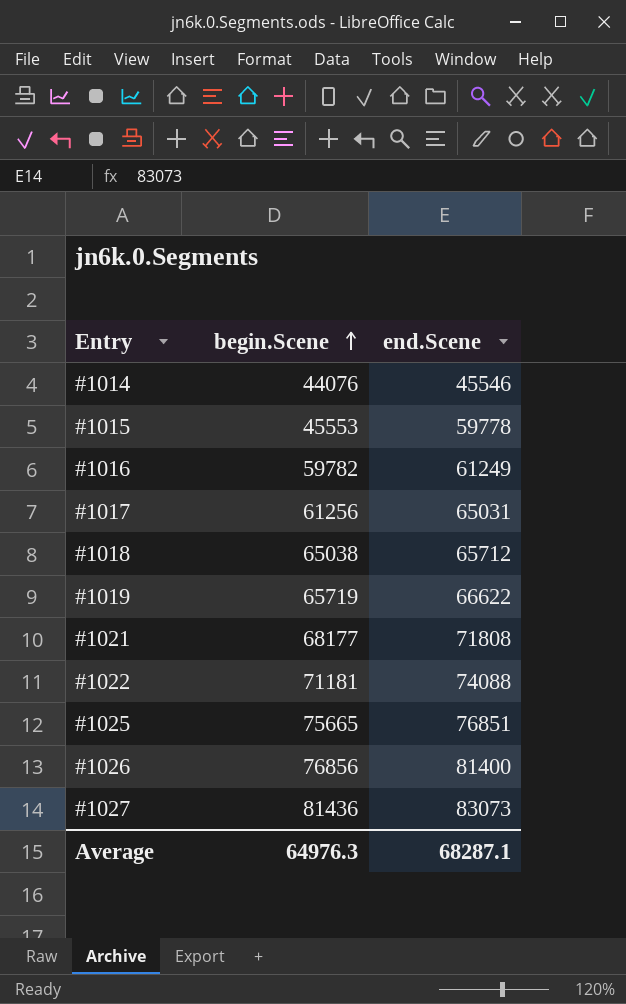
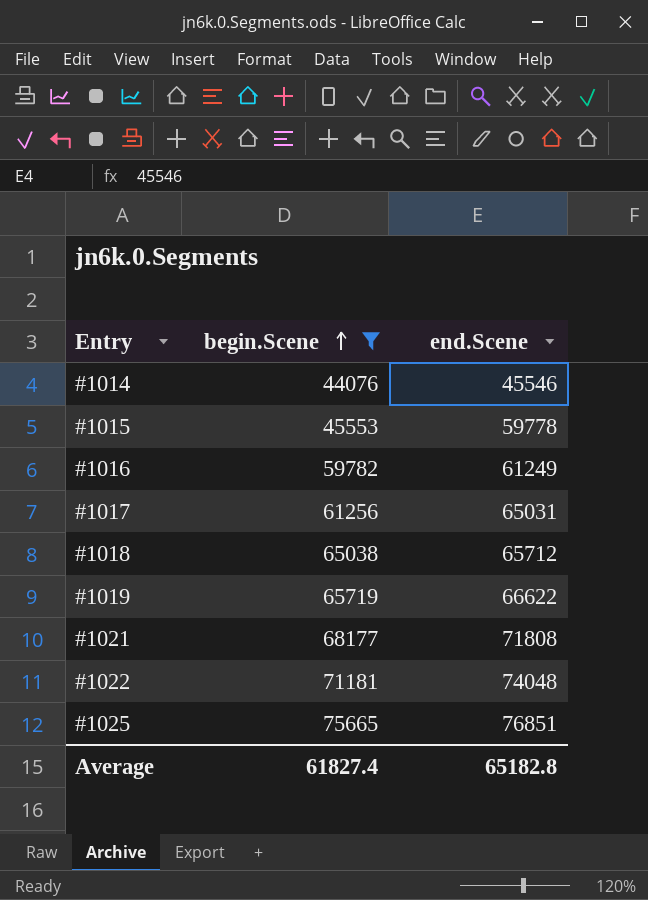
filter: none -> begin.Scene <= 75665
#1022 | end.Scene: 74088 -> 74048
Average | begin.Scene: 64976.3 -> 61827.4
Average | end.Scene: 68287.1 -> 65182.8

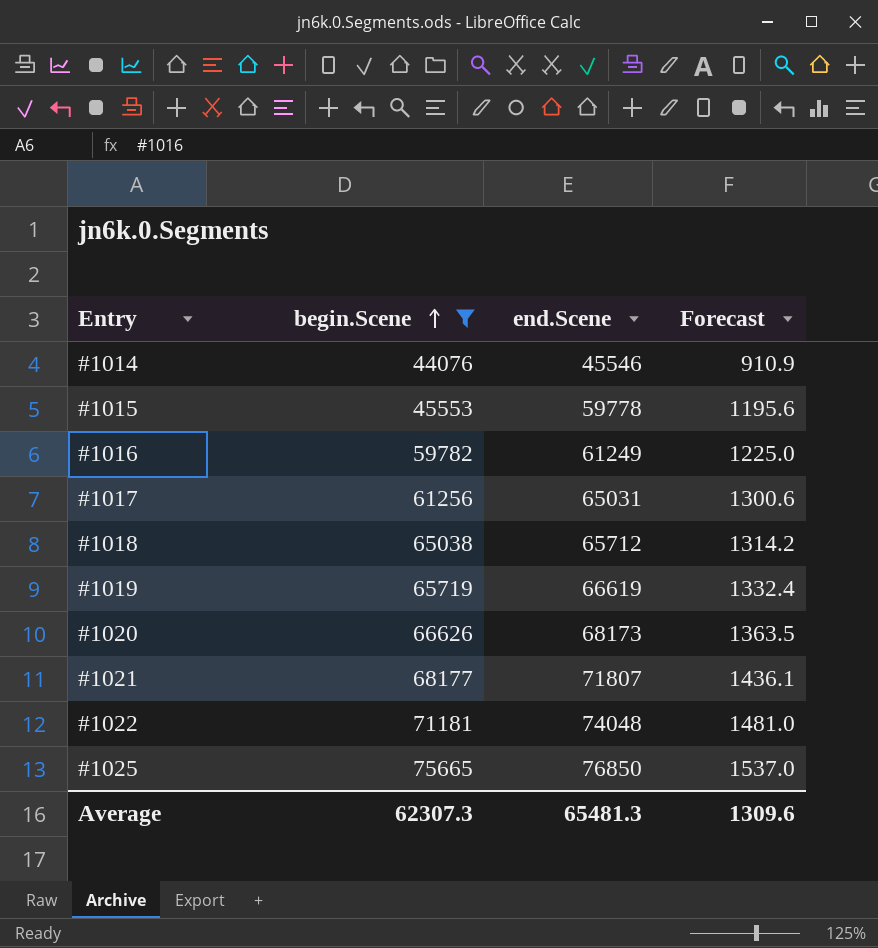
column Forecast | formula: none -> [end.Scene] * 0.02
#1019 | end.Scene: 66622 -> 66619
row #1020: none -> 66626 | 68173 | 1363.5
#1021 | end.Scene: 71808 -> 71807
#1025 | end.Scene: 76851 -> 76850
Average | begin.Scene: 61827.4 -> 62307.3
Average | end.Scene: 65182.8 -> 65481.3

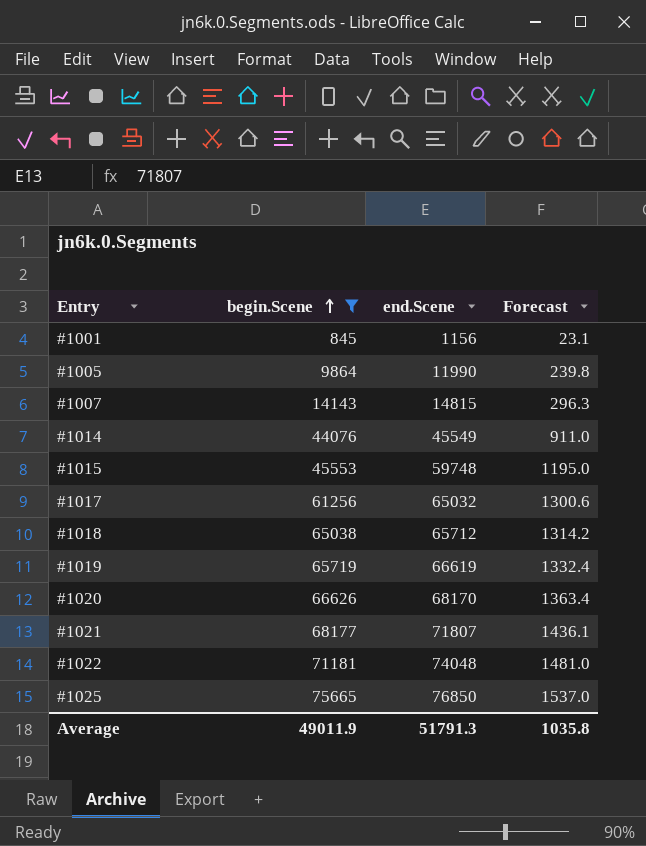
row #1016: 59782 | 61249 | 1225.0 -> none
row #1001: none -> 845 | 1156 | 23.1
row #1005: none -> 9864 | 11990 | 239.8
row #1007: none -> 14143 | 14815 | 296.3
#1014 | end.Scene: 45546 -> 45549
#1014 | Forecast: 910.9 -> 911.0
#1015 | end.Scene: 59778 -> 59748
#1015 | Forecast: 1195.6 -> 1195.0
#1017 | end.Scene: 65031 -> 65032
#1020 | end.Scene: 68173 -> 68170
#1020 | Forecast: 1363.5 -> 1363.4
Average | begin.Scene: 62307.3 -> 49011.9
Average | end.Scene: 65481.3 -> 51791.3
Average | Forecast: 1309.6 -> 1035.8

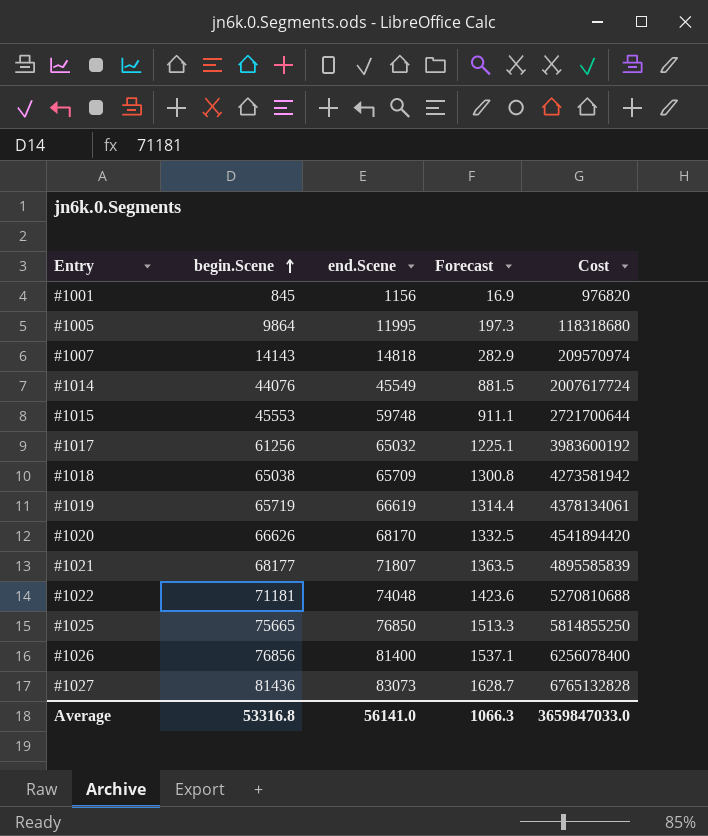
filter: begin.Scene <= 75665 -> none
column Forecast | formula: [end.Scene] * 0.02 -> [begin.Scene] * 0.02
column Cost | formula: none -> [begin.Scene] * [end.Scene]
#1005 | end.Scene: 11990 -> 11995
#1007 | end.Scene: 14815 -> 14818
#1018 | end.Scene: 65712 -> 65709
Average | begin.Scene: 49011.9 -> 53316.8
Average | end.Scene: 51791.3 -> 56141.0
Average | Forecast: 1035.8 -> 1066.3

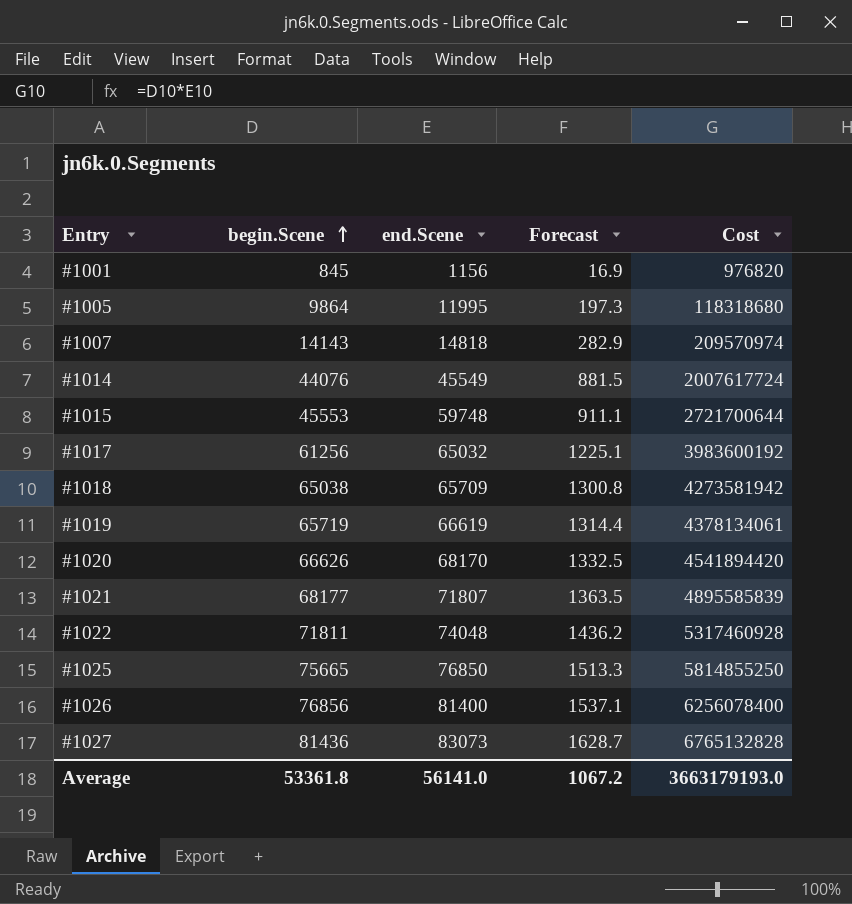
#1022 | begin.Scene: 71181 -> 71811
#1022 | Forecast: 1423.6 -> 1436.2
#1022 | Cost: 5270810688 -> 5317460928
Average | begin.Scene: 53316.8 -> 53361.8
Average | Forecast: 1066.3 -> 1067.2
Average | Cost: 3659847033.0 -> 3663179193.0

